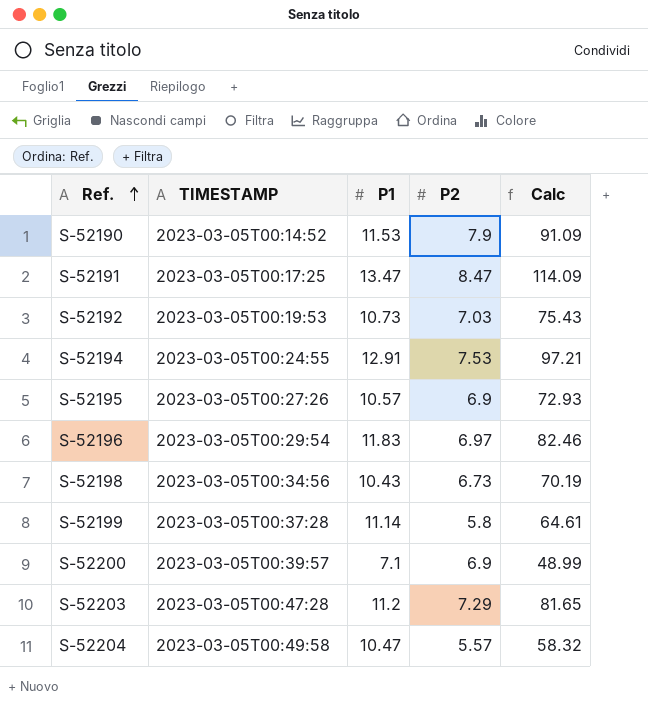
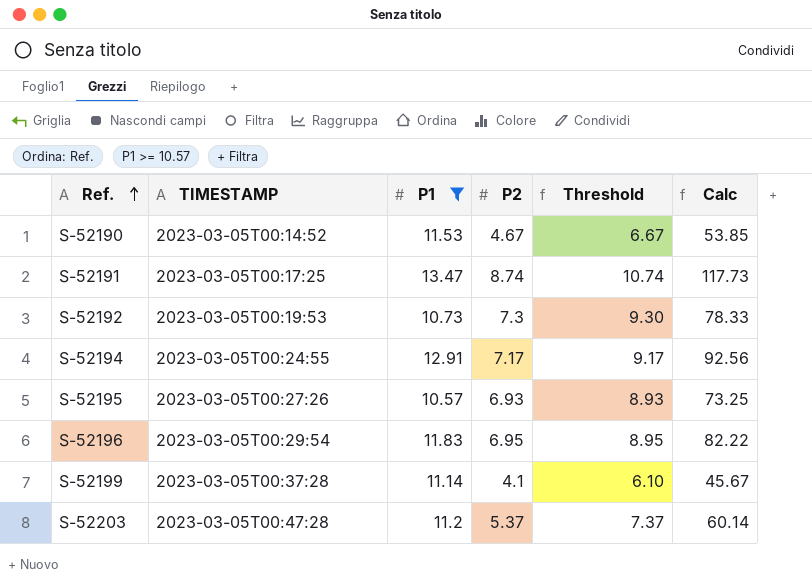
filter: none -> P1 >= 10.57
column Threshold | formula: none -> [P2] + 2
S-52190 | P2: 7.9 -> 4.67
S-52190 | Calc: 91.09 -> 53.85
S-52191 | P2: 8.47 -> 8.74
S-52191 | Calc: 114.09 -> 117.73
S-52192 | P2: 7.03 -> 7.3
S-52192 | Calc: 75.43 -> 78.33
S-52194 | P2: 7.53 -> 7.17
S-52194 | Calc: 97.21 -> 92.56
S-52195 | P2: 6.9 -> 6.93
S-52195 | Calc: 72.93 -> 73.25
S-52196 | P2: 6.97 -> 6.95
S-52196 | Calc: 82.46 -> 82.22
S-52199 | P2: 5.8 -> 4.1
S-52199 | Calc: 64.61 -> 45.67
S-52203 | P2: 7.29 -> 5.37
S-52203 | Calc: 81.65 -> 60.14

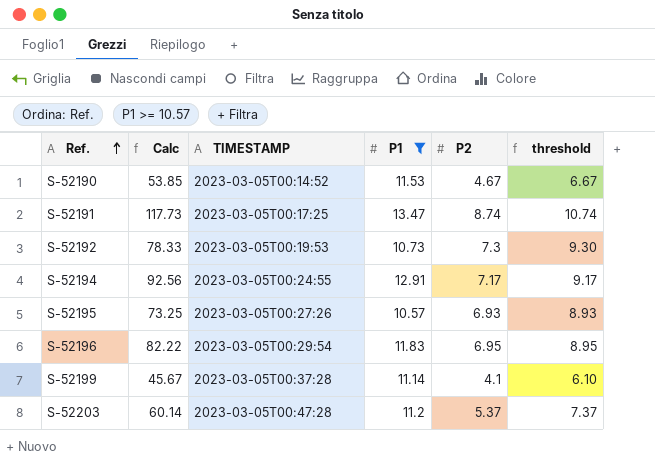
column Calc | position: 6 -> 2
column name: Threshold -> threshold

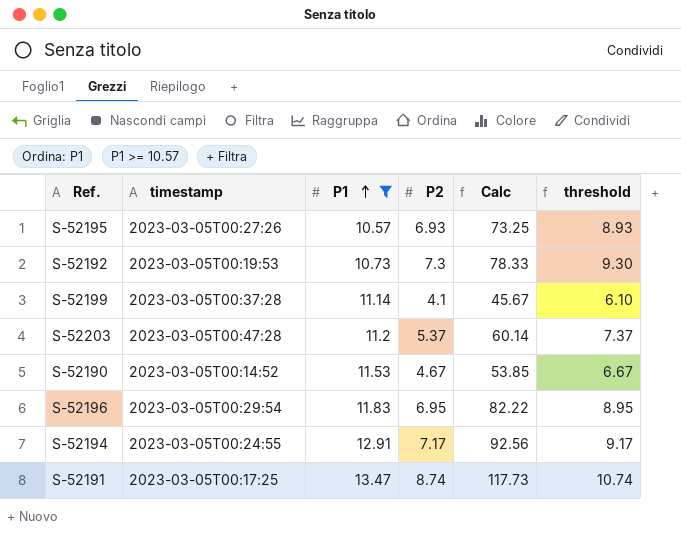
row order: Ref. ascending -> P1 ascending
column name: TIMESTAMP -> timestamp
column Calc | position: 2 -> 5

